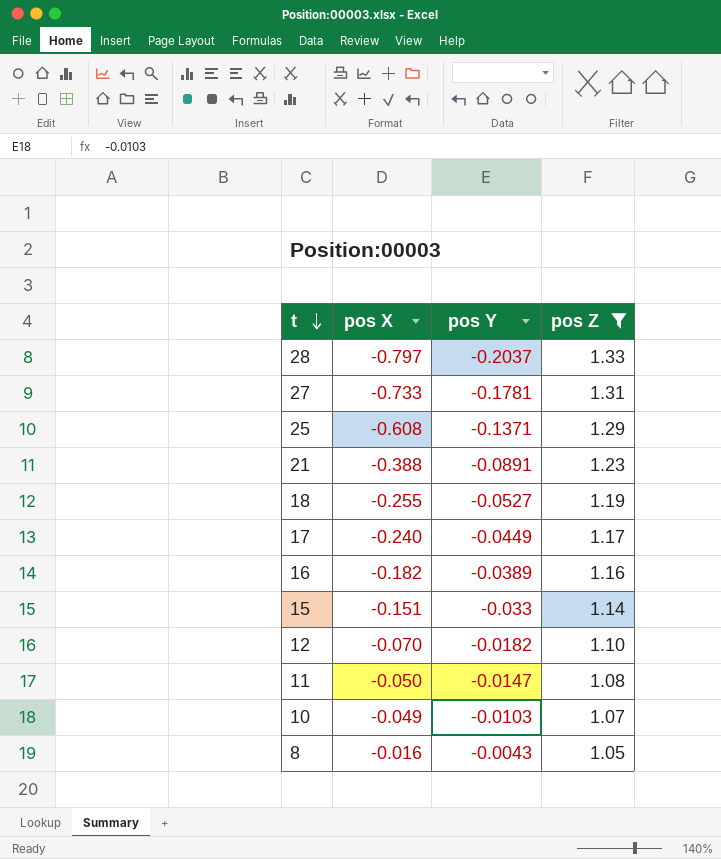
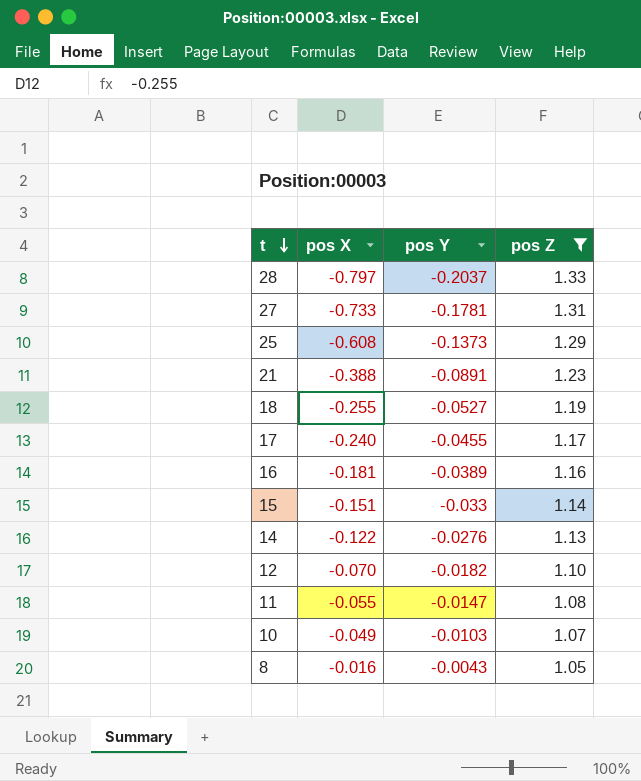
25 | pos Y: -0.1371 -> -0.1373
17 | pos Y: -0.0449 -> -0.0455
16 | pos X: -0.182 -> -0.181
row 14: none -> -0.122 | -0.0276 | 1.13
11 | pos X: -0.050 -> -0.055

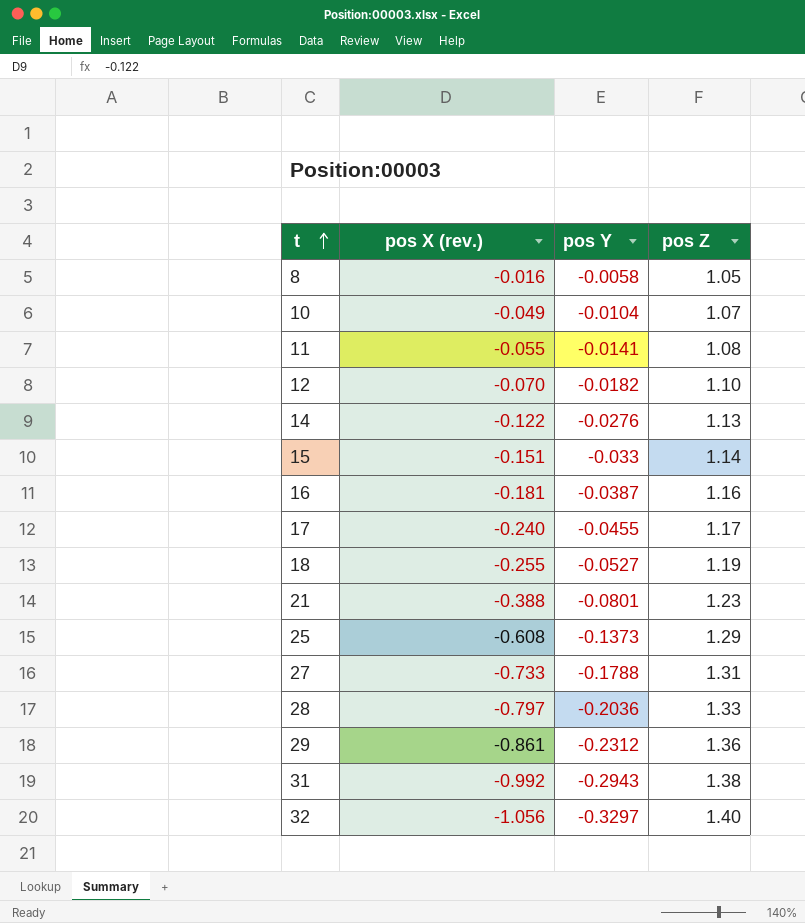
filter: pos Z <= 1.33 -> none
row order: t descending -> t ascending
column name: pos X -> pos X (rev.)
8 | pos Y: -0.0043 -> -0.0058
10 | pos Y: -0.0103 -> -0.0104
11 | pos Y: -0.0147 -> -0.0141
16 | pos Y: -0.0389 -> -0.0387
21 | pos Y: -0.0891 -> -0.0801
27 | pos Y: -0.1781 -> -0.1788
28 | pos Y: -0.2037 -> -0.2036

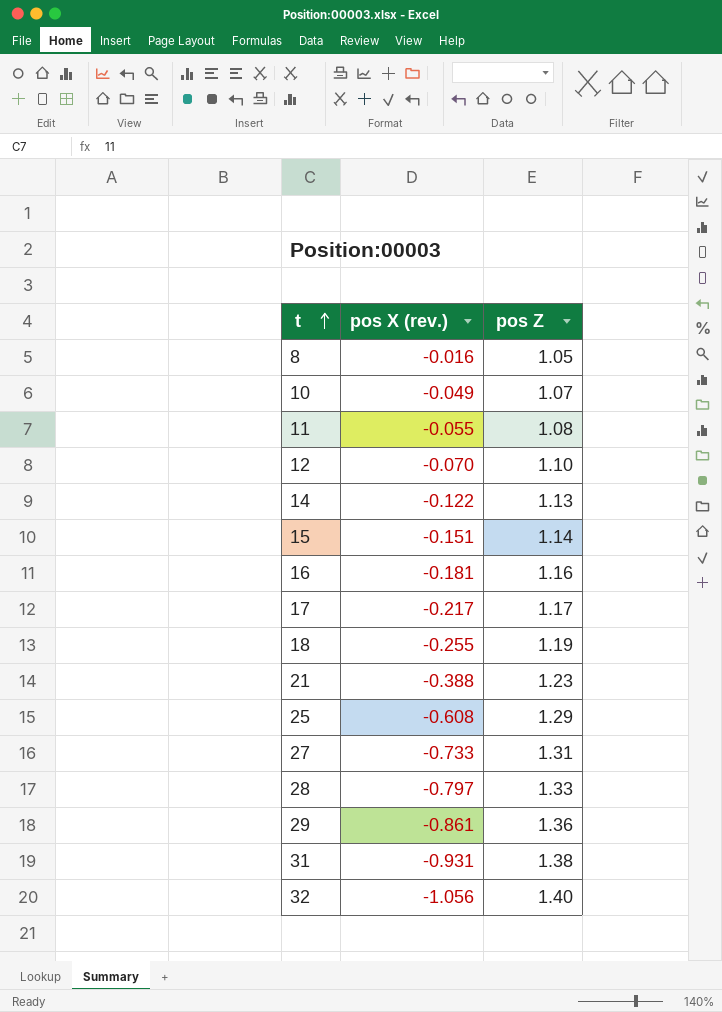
column pos Y | position: 3 -> none
17 | pos X (rev.): -0.240 -> -0.217
31 | pos X (rev.): -0.992 -> -0.931

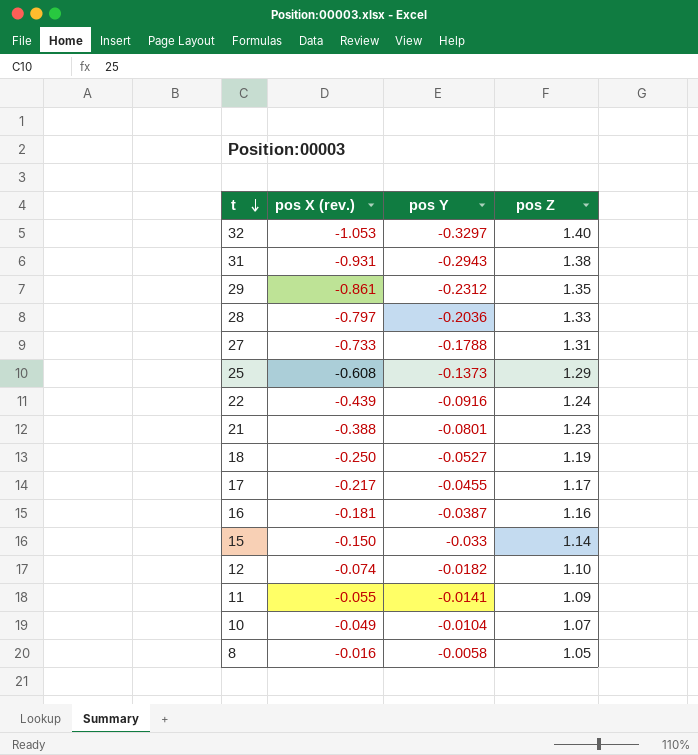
row order: t ascending -> t descending
column pos Y | position: none -> 3
row 14: -0.122 | 1.13 -> none
32 | pos X (rev.): -1.056 -> -1.053
29 | pos Z: 1.36 -> 1.35
row 22: none -> -0.439 | -0.0916 | 1.24
18 | pos X (rev.): -0.255 -> -0.250
15 | pos X (rev.): -0.151 -> -0.150
12 | pos X (rev.): -0.070 -> -0.074
11 | pos Z: 1.08 -> 1.09

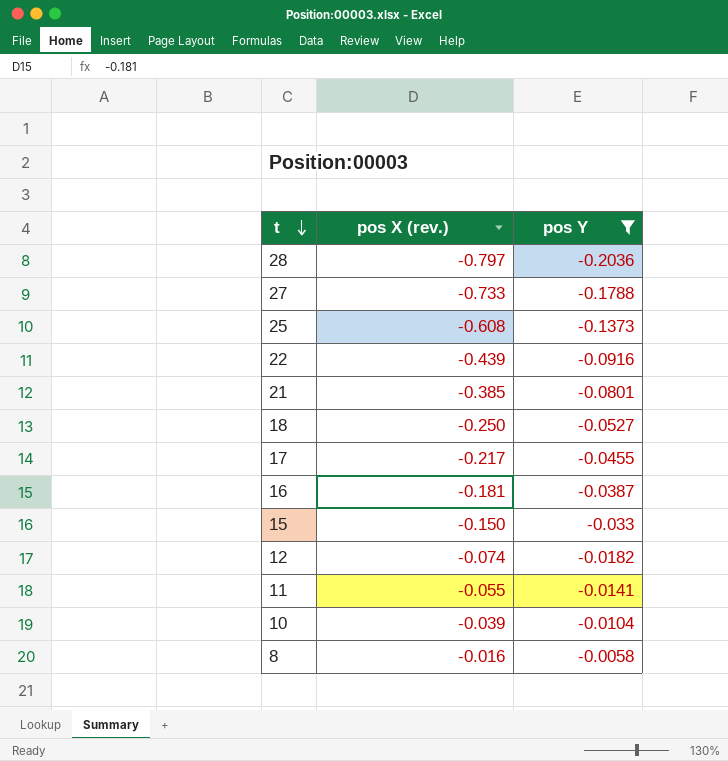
filter: none -> pos Y >= -0.2036
column pos Z | position: 4 -> none
21 | pos X (rev.): -0.388 -> -0.385
10 | pos X (rev.): -0.049 -> -0.039

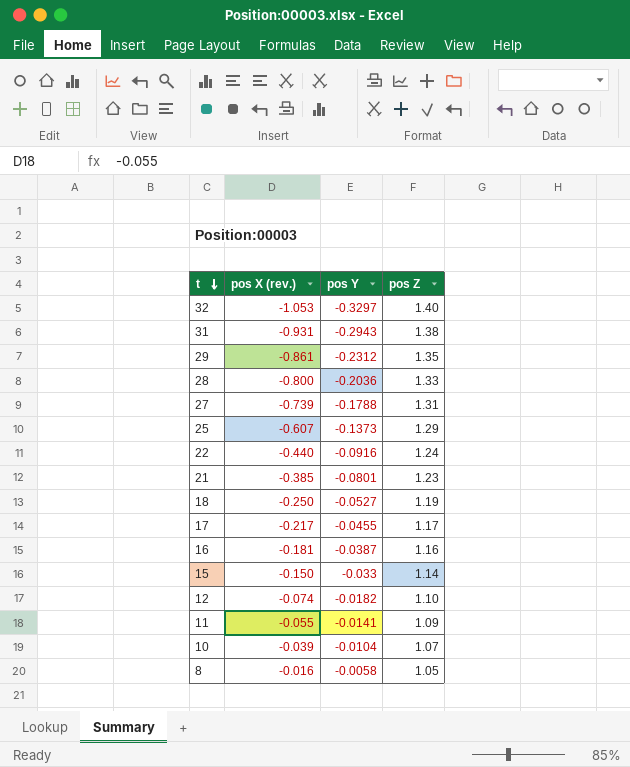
filter: pos Y >= -0.2036 -> none
column pos Z | position: none -> 4
28 | pos X (rev.): -0.797 -> -0.800
27 | pos X (rev.): -0.733 -> -0.739
25 | pos X (rev.): -0.608 -> -0.607
22 | pos X (rev.): -0.439 -> -0.440

